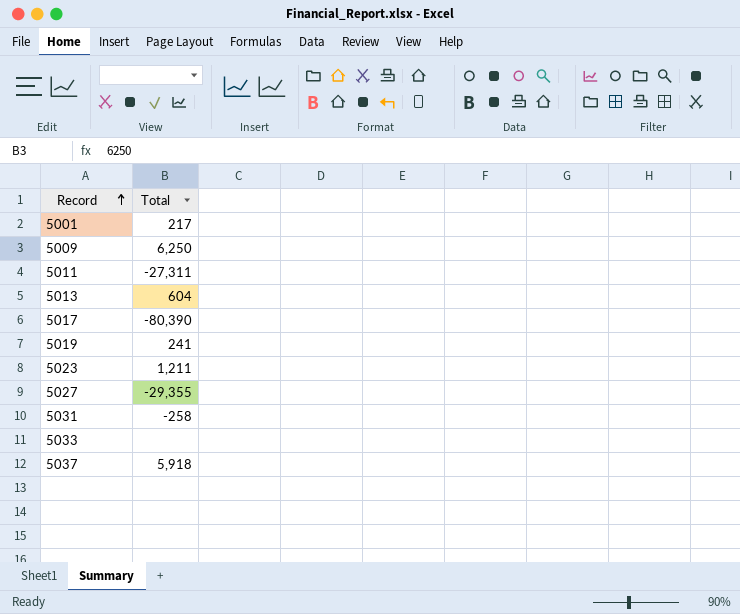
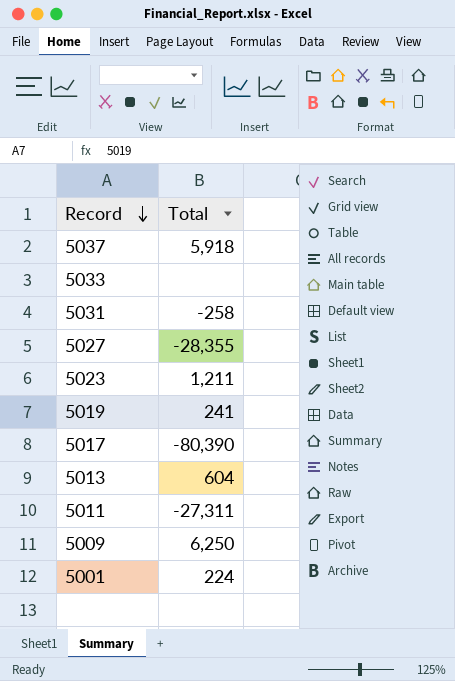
row order: Record ascending -> Record descending
5027 | Total: -29,355 -> -28,355
5001 | Total: 217 -> 224

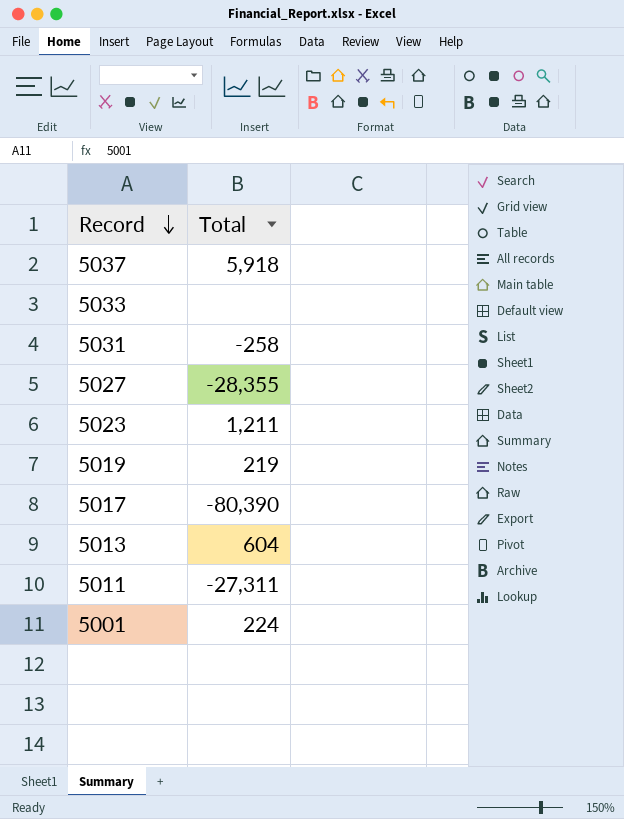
row 5009: 6,250 -> none
5019 | Total: 241 -> 219

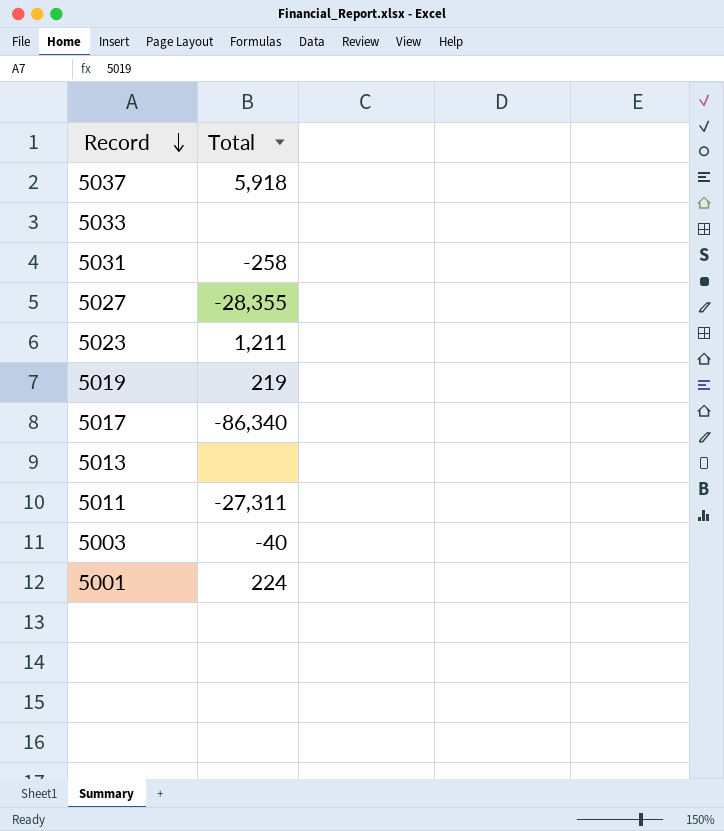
5017 | Total: -80,390 -> -86,340
5013 | Total: 604 -> none
row 5003: none -> -40

